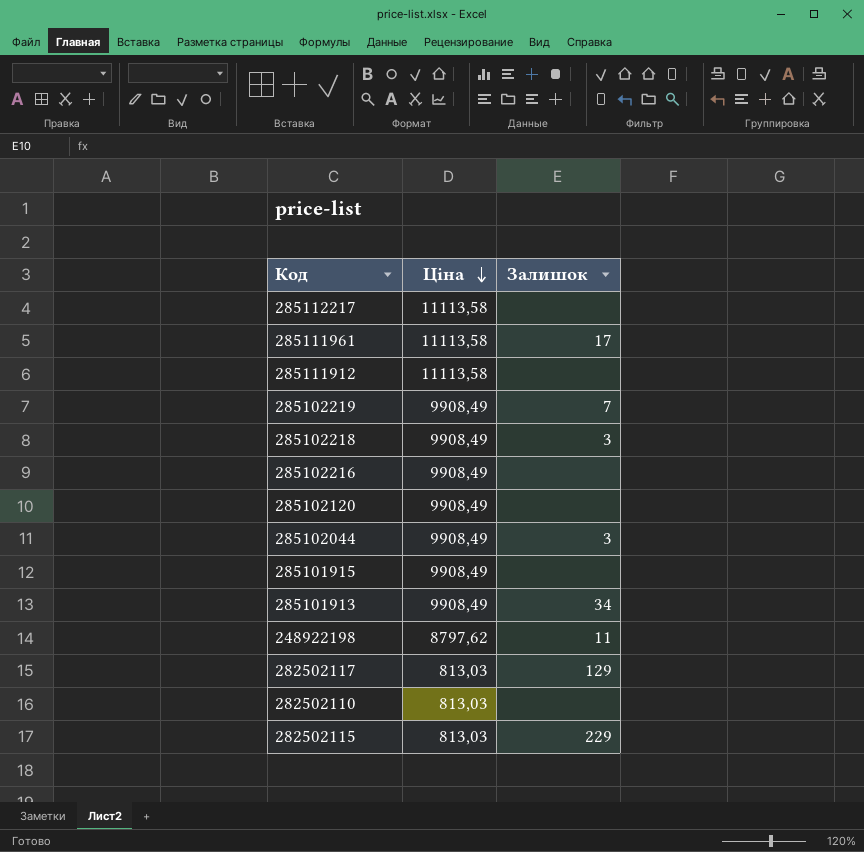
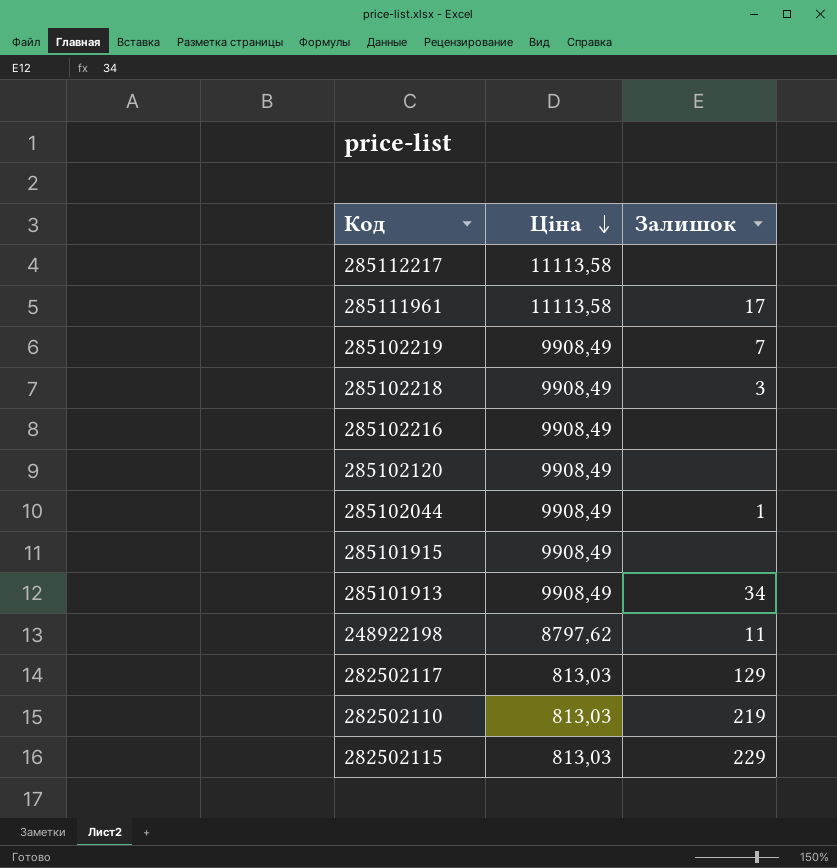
row 285111912: 11113,58 | none -> none
285102044 | Залишок: 3 -> 1
282502110 | Залишок: none -> 219

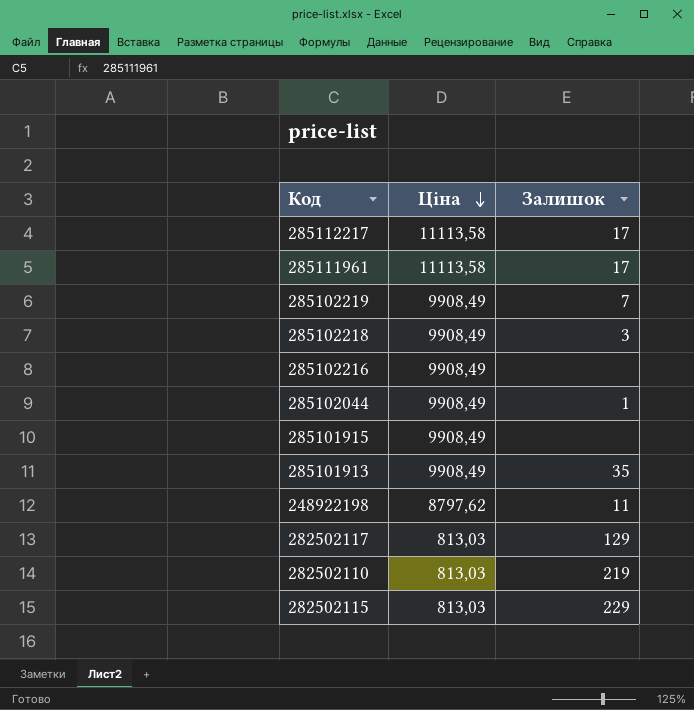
row 285102120: 9908,49 | none -> none
285112217 | Залишок: none -> 17
285101913 | Залишок: 34 -> 35

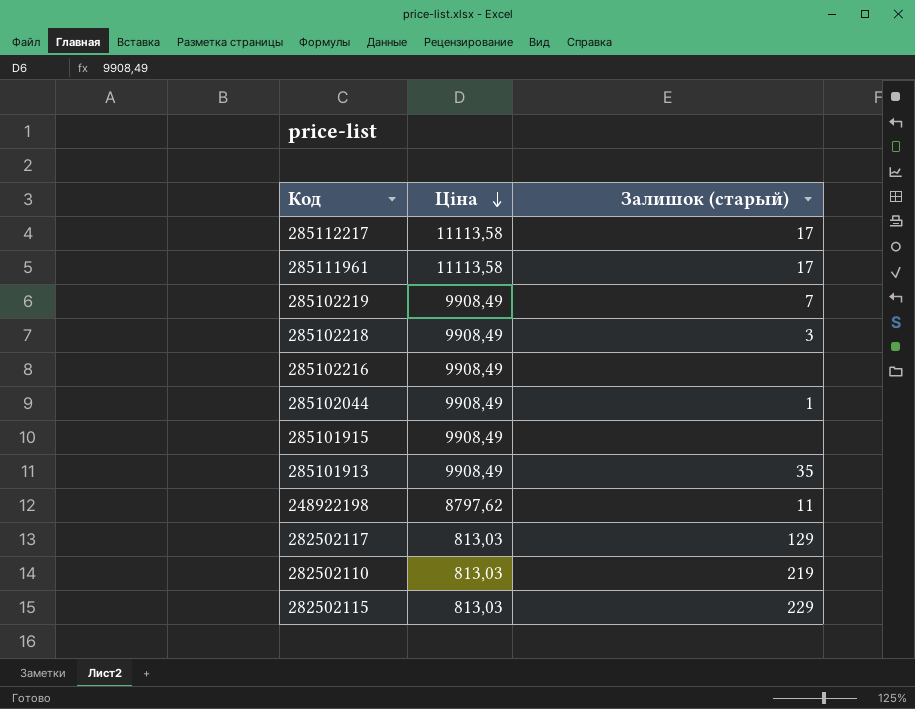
column name: Залишок -> Залишок (старый)

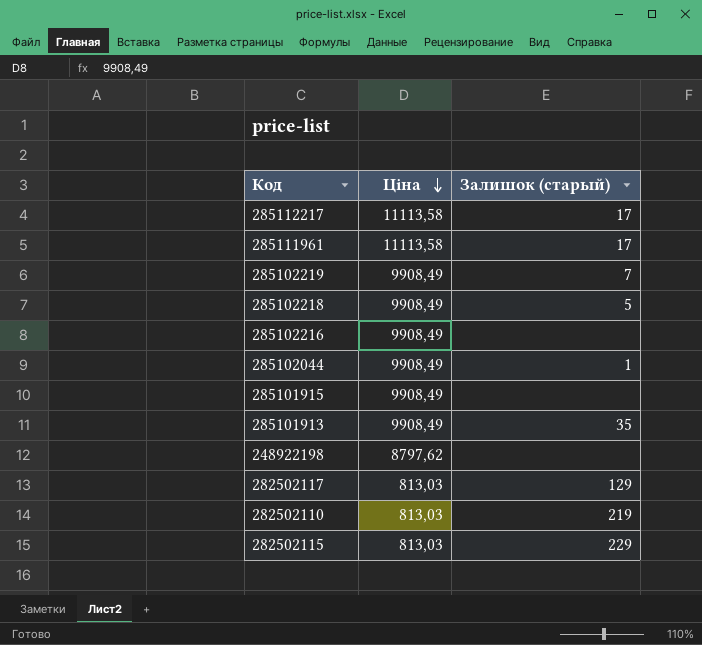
285102218 | Залишок (старый): 3 -> 5
248922198 | Залишок (старый): 11 -> none

